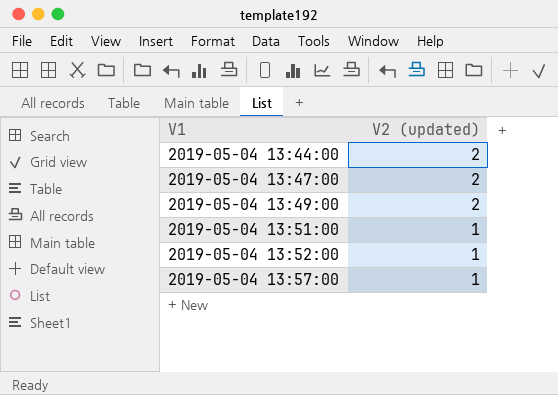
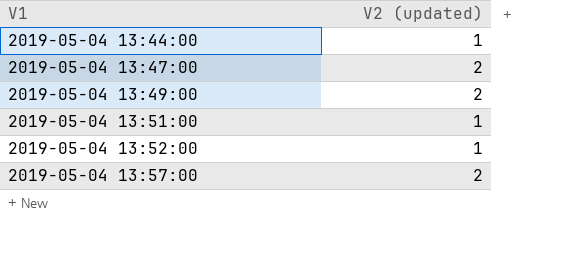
2019-05-04 13:44:00 | V2 (updated): 2 -> 1
2019-05-04 13:57:00 | V2 (updated): 1 -> 2

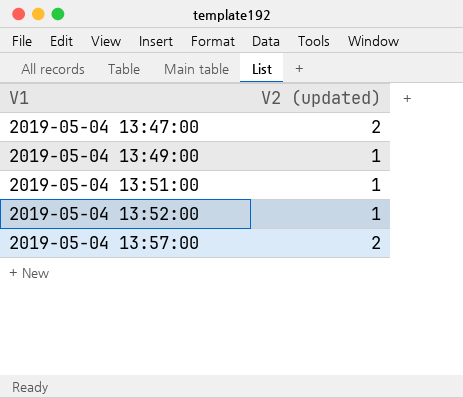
row 2019-05-04 13:44:00: 1 -> none
2019-05-04 13:49:00 | V2 (updated): 2 -> 1

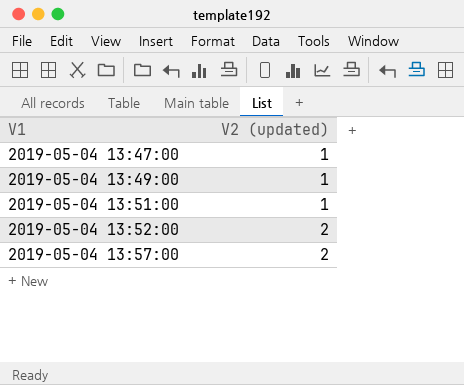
2019-05-04 13:47:00 | V2 (updated): 2 -> 1
2019-05-04 13:52:00 | V2 (updated): 1 -> 2

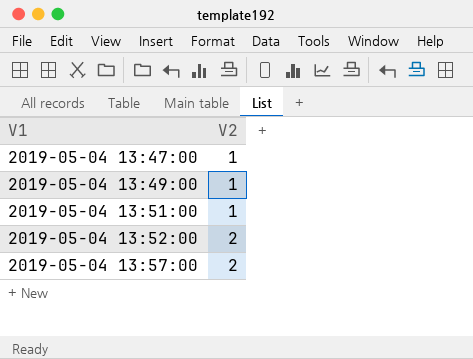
column name: V2 (updated) -> V2

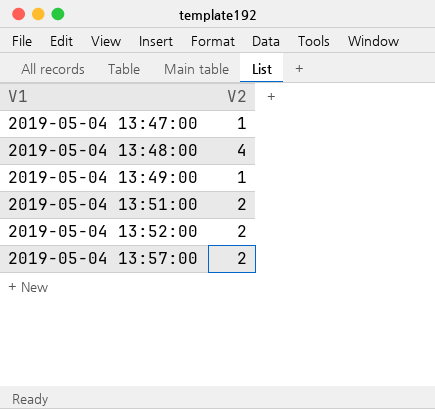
row 2019-05-04 13:48:00: none -> 4
2019-05-04 13:51:00 | V2: 1 -> 2

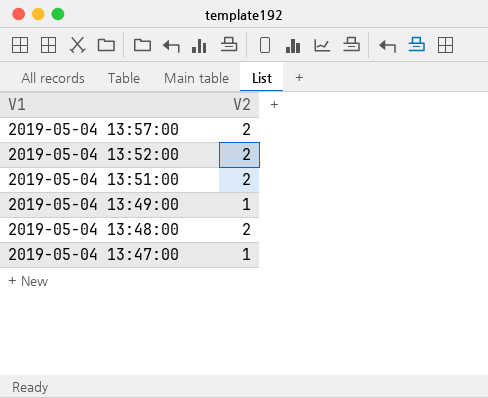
row order: V1 ascending -> V1 descending
2019-05-04 13:48:00 | V2: 4 -> 2

